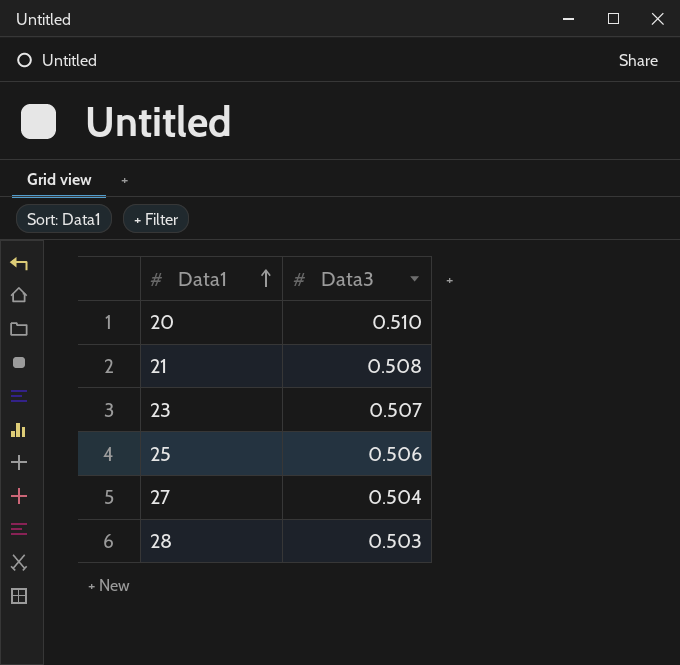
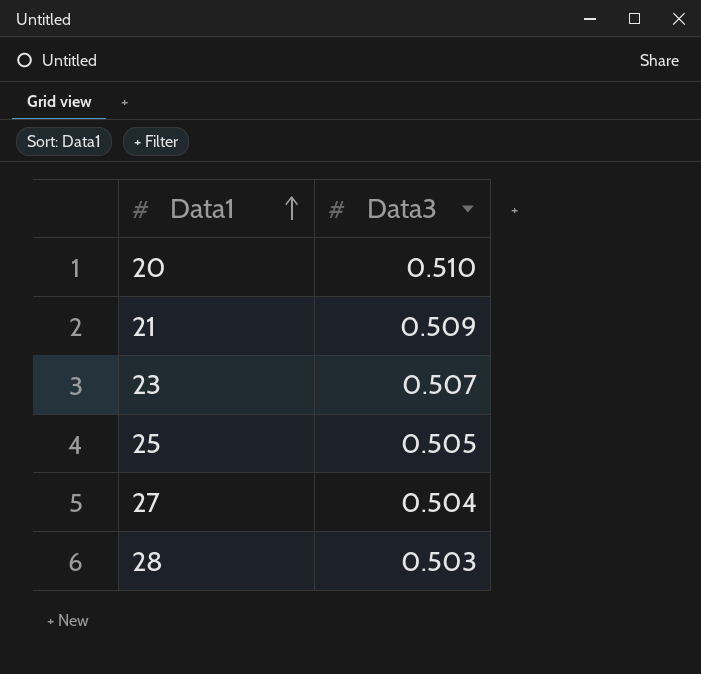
21 | Data3: 0.508 -> 0.509
25 | Data3: 0.506 -> 0.505

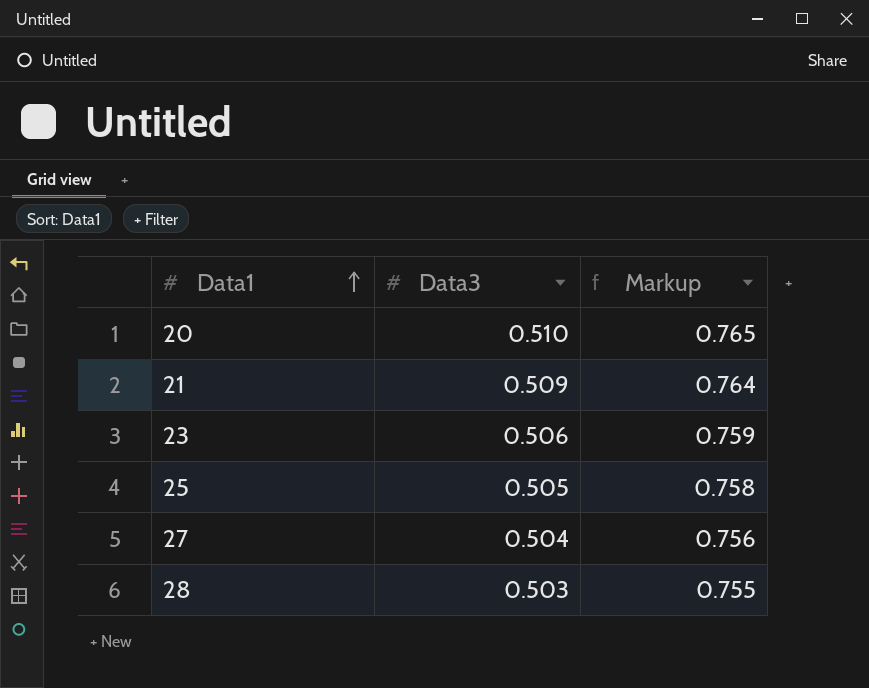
column Markup | formula: none -> [Data3] * 1.5
23 | Data3: 0.507 -> 0.506

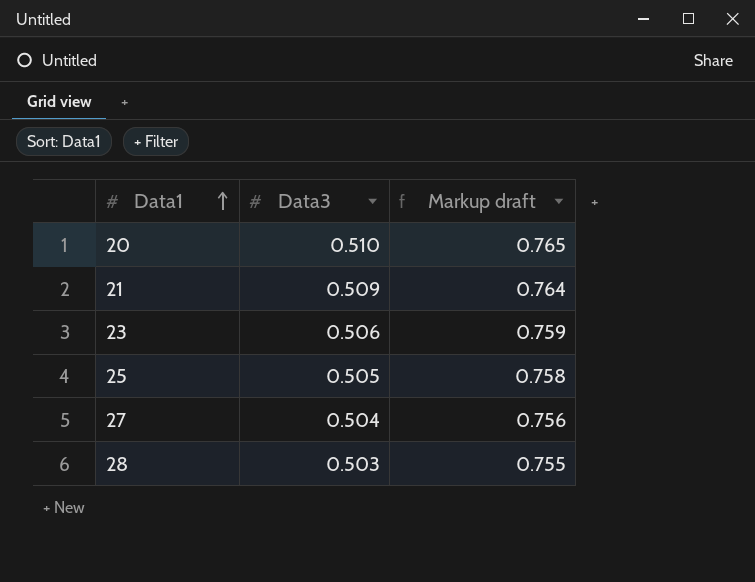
column name: Markup -> Markup draft

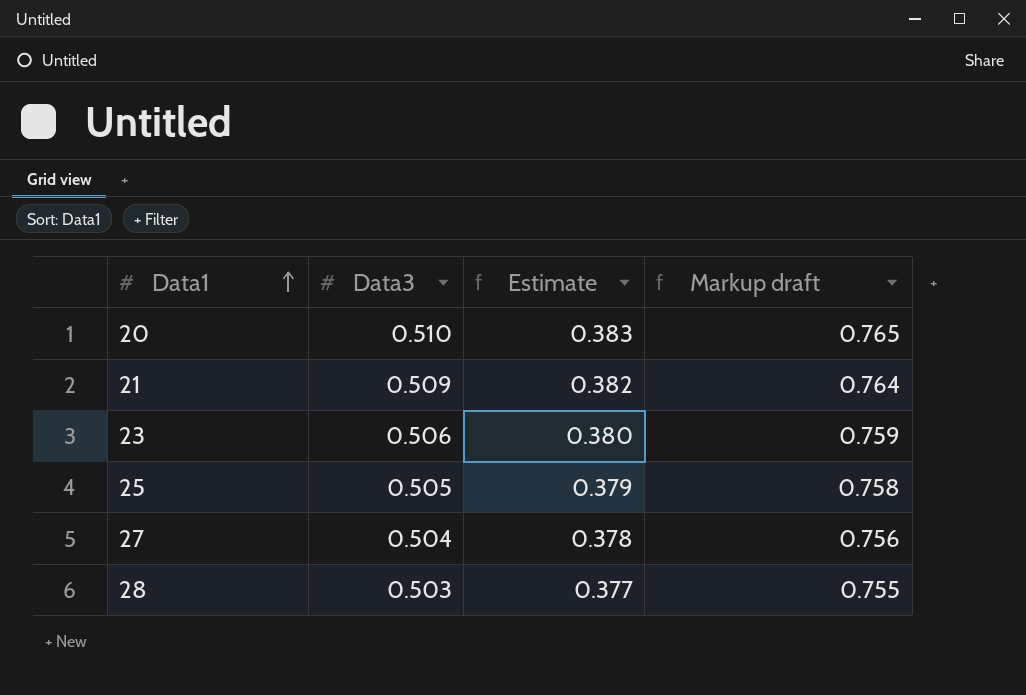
column Estimate | formula: none -> [Data3] * 0.75

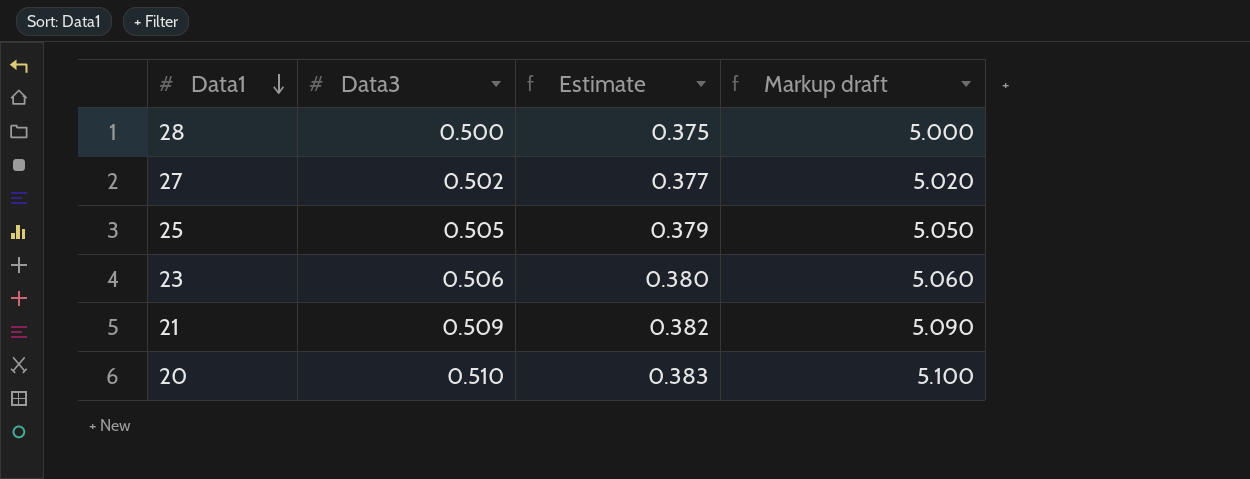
row order: Data1 ascending -> Data1 descending
column Markup draft | formula: [Data3] * 1.5 -> [Data3] * 10
28 | Data3: 0.503 -> 0.500
28 | Estimate: 0.377 -> 0.375
27 | Data3: 0.504 -> 0.502
27 | Estimate: 0.378 -> 0.377

